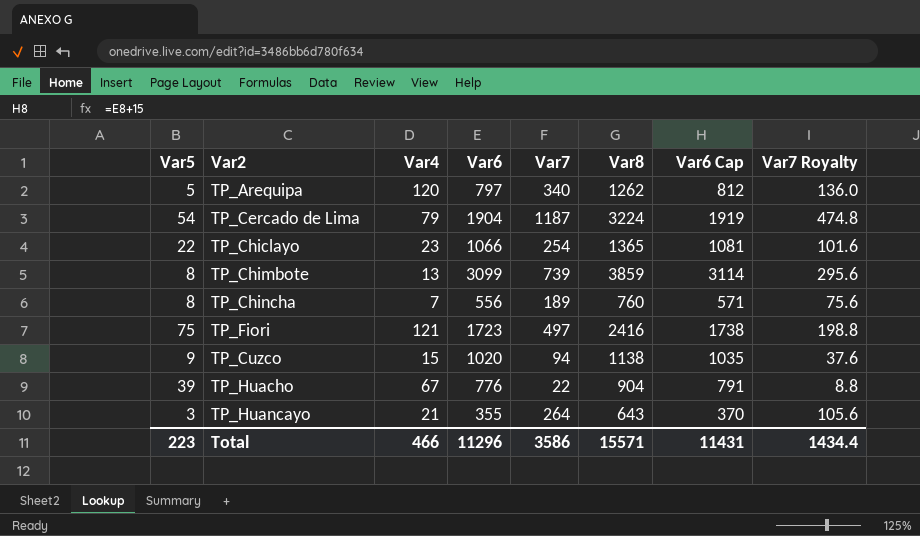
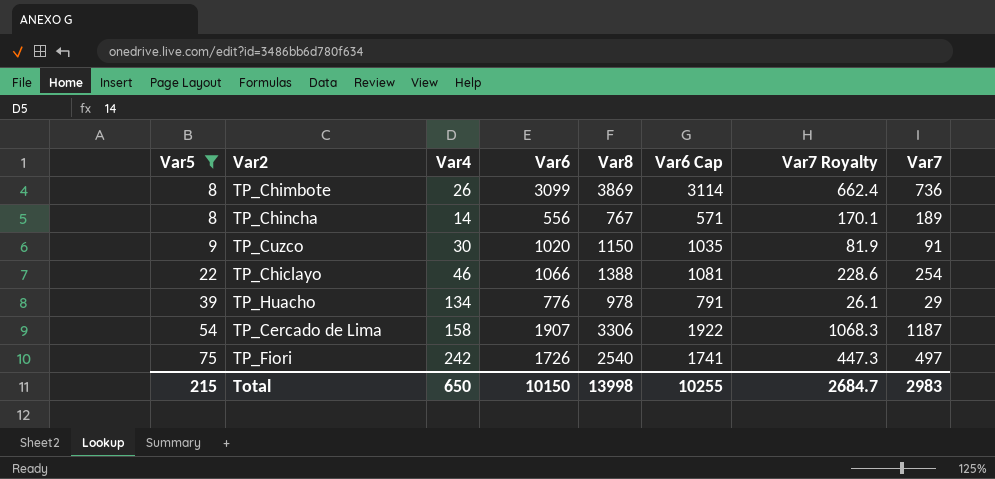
filter: none -> Var5 >= 8
row order: none -> Var5 ascending
column Var7 Royalty | formula: [Var7] * 0.4 -> [Var7] * 0.9
column Var7 | position: 5 -> 8
TP_Chimbote | Var4: 13 -> 26
TP_Chimbote | Var8: 3859 -> 3869
TP_Chimbote | Var7: 739 -> 736
TP_Chincha | Var4: 7 -> 14
TP_Chincha | Var8: 760 -> 767
TP_Cuzco | Var4: 15 -> 30
TP_Cuzco | Var8: 1138 -> 1150
TP_Cuzco | Var7: 94 -> 91
TP_Chiclayo | Var4: 23 -> 46
TP_Chiclayo | Var8: 1365 -> 1388
TP_Huacho | Var4: 67 -> 134
TP_Huacho | Var8: 904 -> 978
TP_Huacho | Var7: 22 -> 29
TP_Cercado de Lima | Var4: 79 -> 158
TP_Cercado de Lima | Var6: 1904 -> 1907
TP_Cercado de Lima | Var8: 3224 -> 3306
TP_Cercado de Lima | Var6 Cap: 1919 -> 1922
TP_Fiori | Var4: 121 -> 242
TP_Fiori | Var6: 1723 -> 1726
TP_Fiori | Var8: 2416 -> 2540
TP_Fiori | Var6 Cap: 1738 -> 1741
Total | Var5: 223 -> 215
Total | Var4: 466 -> 650
Total | Var6: 11296 -> 10150
Total | Var8: 15571 -> 13998
Total | Var6 Cap: 11431 -> 10255
Total | Var7 Royalty: 1434.4 -> 2684.7
Total | Var7: 3586 -> 2983

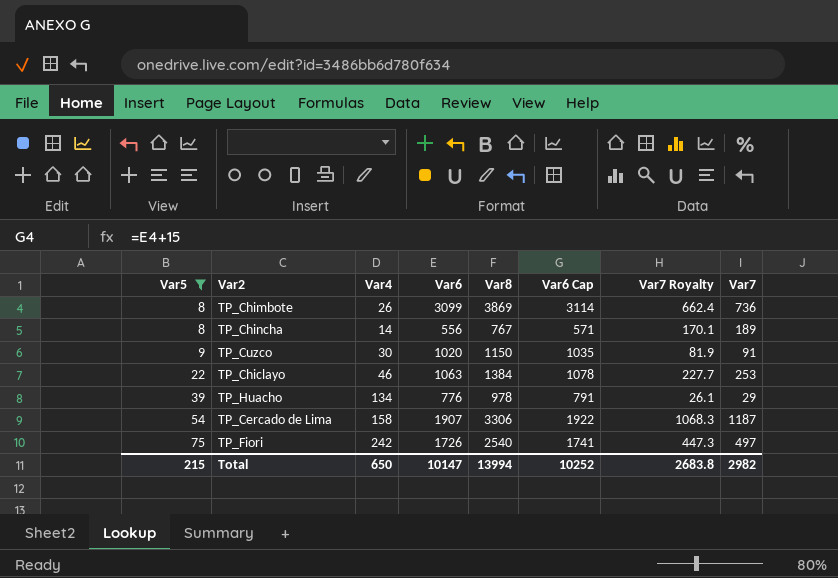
TP_Chiclayo | Var6: 1066 -> 1063
TP_Chiclayo | Var8: 1388 -> 1384
TP_Chiclayo | Var6 Cap: 1081 -> 1078
TP_Chiclayo | Var7 Royalty: 228.6 -> 227.7
TP_Chiclayo | Var7: 254 -> 253
Total | Var6: 10150 -> 10147
Total | Var8: 13998 -> 13994
Total | Var6 Cap: 10255 -> 10252
Total | Var7 Royalty: 2684.7 -> 2683.8
Total | Var7: 2983 -> 2982

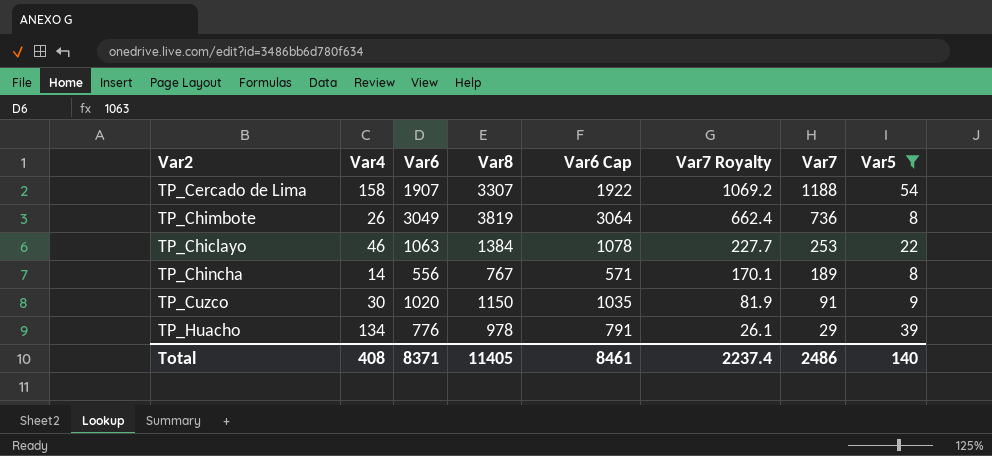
row order: Var5 ascending -> Var7 Royalty descending
column Var5 | position: 1 -> 8
row TP_Fiori: 75 | 242 | 1726 | 2540 | 1741 | 447.3 | 497 -> none
TP_Cercado de Lima | Var8: 3306 -> 3307
TP_Cercado de Lima | Var7 Royalty: 1068.3 -> 1069.2
TP_Cercado de Lima | Var7: 1187 -> 1188
TP_Chimbote | Var6: 3099 -> 3049
TP_Chimbote | Var8: 3869 -> 3819
TP_Chimbote | Var6 Cap: 3114 -> 3064
Total | Var4: 650 -> 408
Total | Var6: 10147 -> 8371
Total | Var8: 13994 -> 11405
Total | Var6 Cap: 10252 -> 8461
Total | Var7 Royalty: 2683.8 -> 2237.4
Total | Var7: 2982 -> 2486
Total | Var5: 215 -> 140

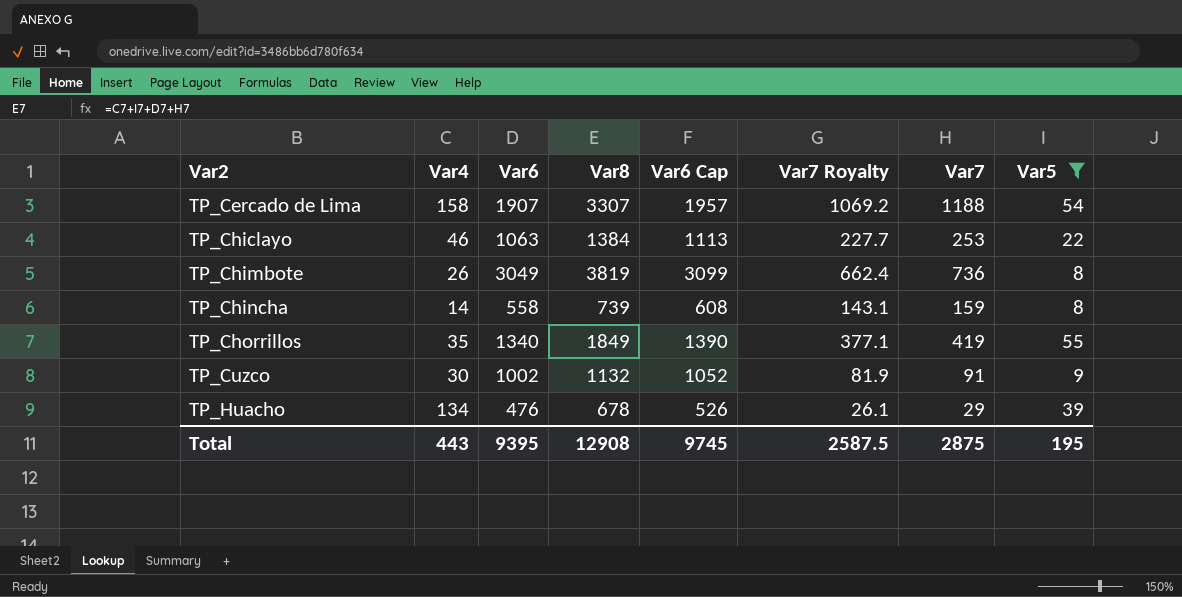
row order: Var7 Royalty descending -> Var2 ascending
column Var6 Cap | formula: [Var6] + 15 -> [Var6] + 50
TP_Chincha | Var6: 556 -> 558
TP_Chincha | Var8: 767 -> 739
TP_Chincha | Var7 Royalty: 170.1 -> 143.1
TP_Chincha | Var7: 189 -> 159
row TP_Chorrillos: none -> 35 | 1340 | 1849 | 1390 | 377.1 | 419 | 55
TP_Cuzco | Var6: 1020 -> 1002
TP_Cuzco | Var8: 1150 -> 1132
TP_Huacho | Var6: 776 -> 476
TP_Huacho | Var8: 978 -> 678
Total | Var4: 408 -> 443
Total | Var6: 8371 -> 9395
Total | Var8: 11405 -> 12908
Total | Var6 Cap: 8461 -> 9745
Total | Var7 Royalty: 2237.4 -> 2587.5
Total | Var7: 2486 -> 2875
Total | Var5: 140 -> 195

